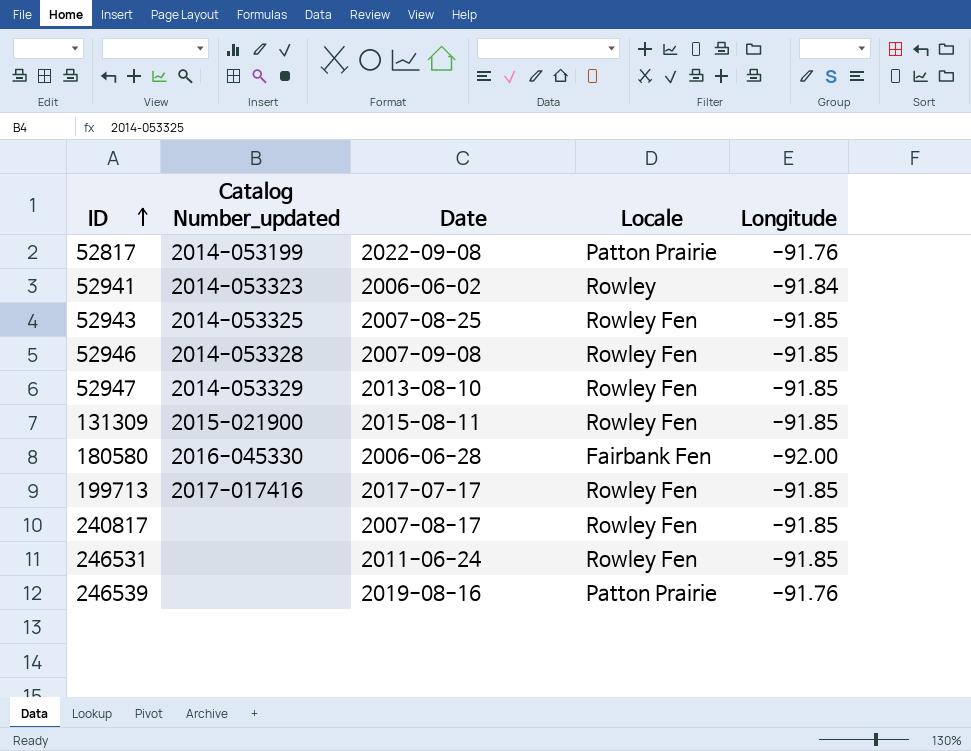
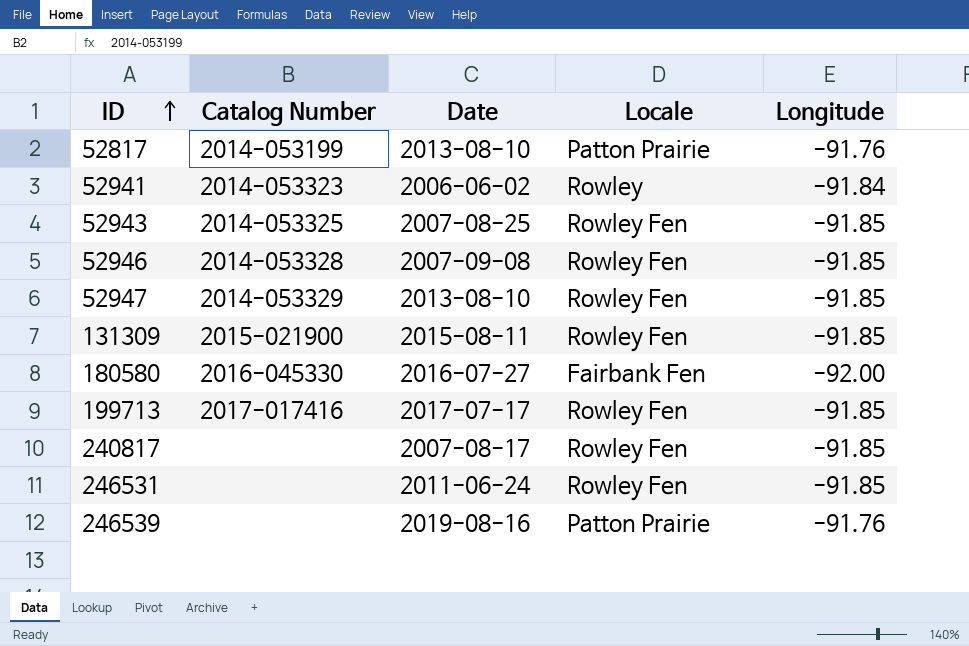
column name: Catalog Number_updated -> Catalog Number
52817 | Date: 2022-09-08 -> 2013-08-10
180580 | Date: 2006-06-28 -> 2016-07-27

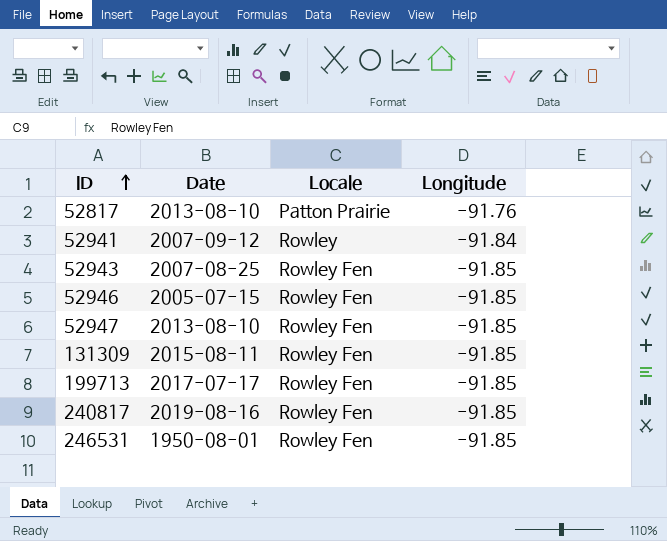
column Catalog Number | position: 2 -> none
row 180580: 2016-045330 | 2016-07-27 | Fairbank Fen | -92.00 -> none
row 246539: none | 2019-08-16 | Patton Prairie | -91.76 -> none
52941 | Date: 2006-06-02 -> 2007-09-12
52946 | Date: 2007-09-08 -> 2005-07-15
240817 | Date: 2007-08-17 -> 2019-08-16
246531 | Date: 2011-06-24 -> 1950-08-01

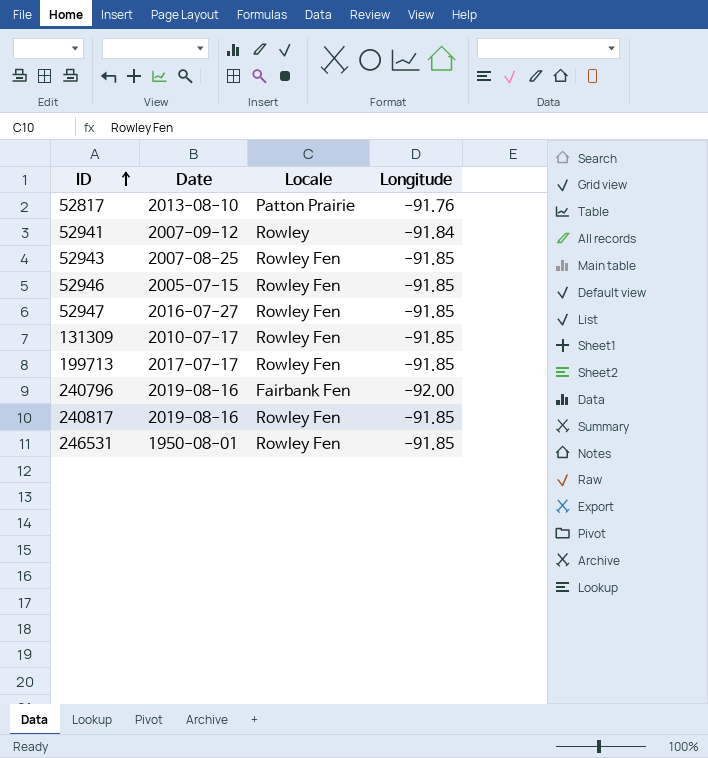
52947 | Date: 2013-08-10 -> 2016-07-27
131309 | Date: 2015-08-11 -> 2010-07-17
row 240796: none -> 2019-08-16 | Fairbank Fen | -92.00

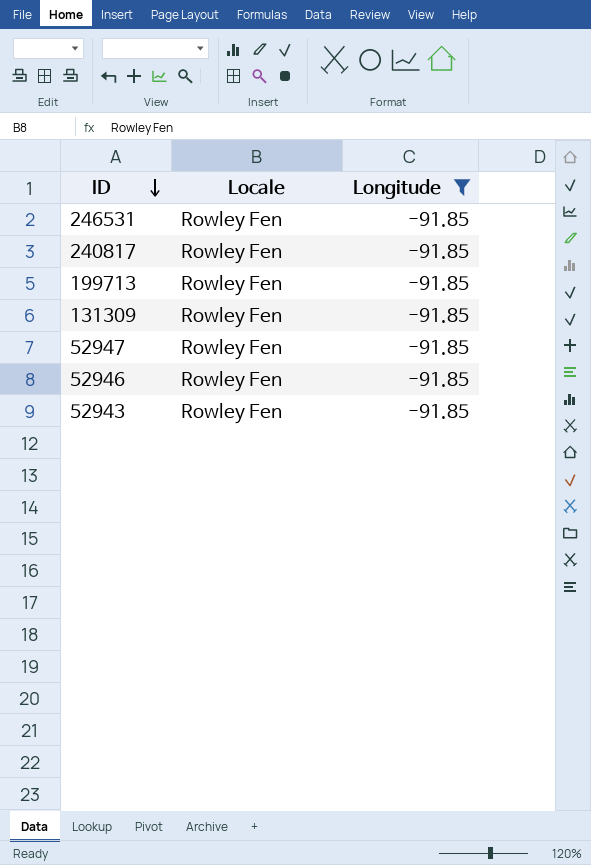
filter: none -> Longitude = -91.85
row order: ID ascending -> ID descending
column Date | position: 2 -> none

